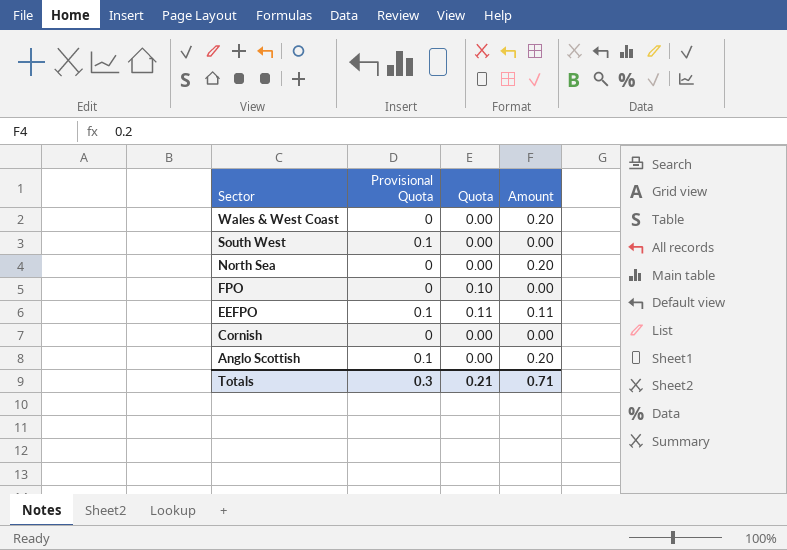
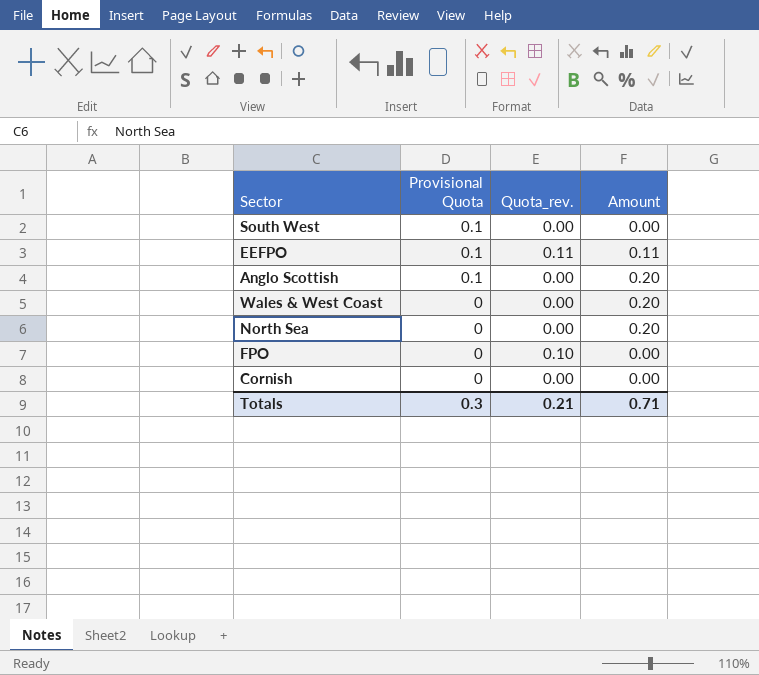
row order: Sector descending -> Provisional Quota descending
column name: Quota -> Quota_rev.

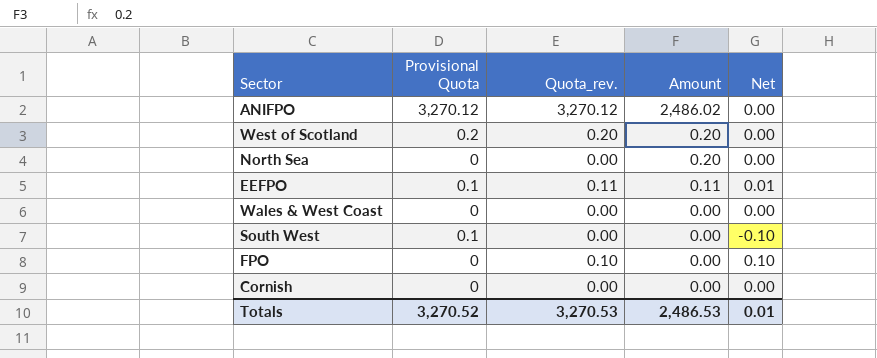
row order: Provisional Quota descending -> Amount descending
column Net | formula: none -> [Quota_rev.] - [Provisional Quota]
row Anglo Scottish: 0.1 | 0.00 | 0.20 -> none
row ANIFPO: none -> 3,270.12 | 3,270.12 | 2,486.02 | 0.00
row West of Scotland: none -> 0.2 | 0.20 | 0.20 | 0.00
Wales & West Coast | Amount: 0.20 -> 0.00
Totals | Provisional Quota: 0.3 -> 3,270.52
Totals | Quota_rev.: 0.21 -> 3,270.53
Totals | Amount: 0.71 -> 2,486.53

